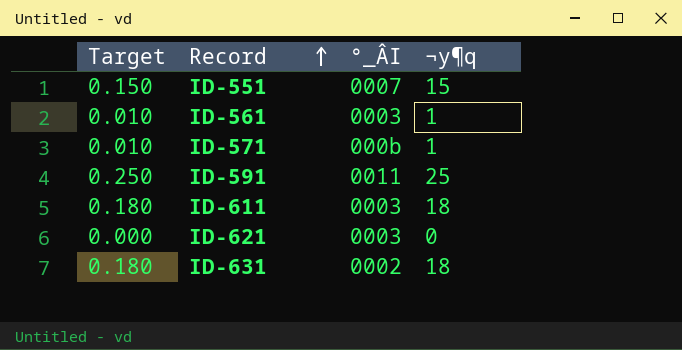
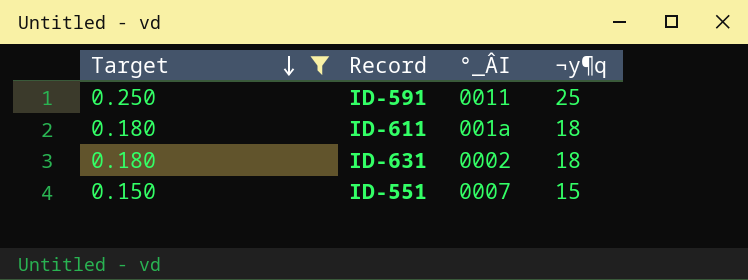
filter: none -> Target >= 0.150
row order: Record ascending -> Target descending
ID-611 | °_ÂI: 0003 -> 001a

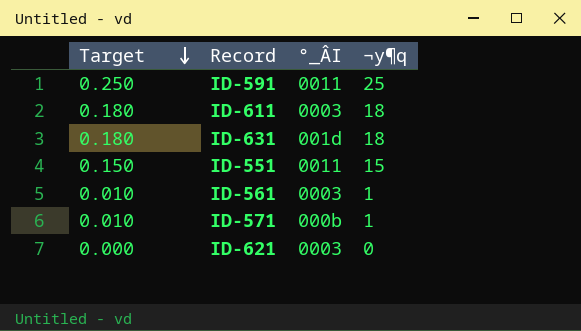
filter: Target >= 0.150 -> none
ID-611 | °_ÂI: 001a -> 0003
ID-631 | °_ÂI: 0002 -> 001d
ID-551 | °_ÂI: 0007 -> 0011

